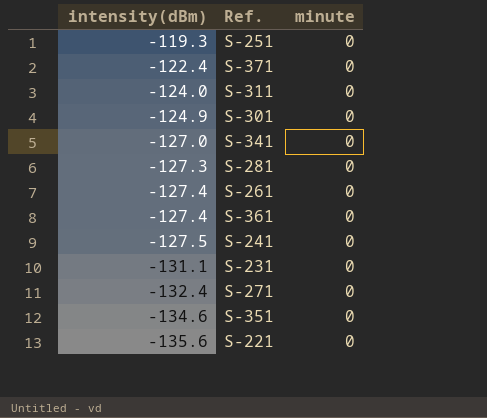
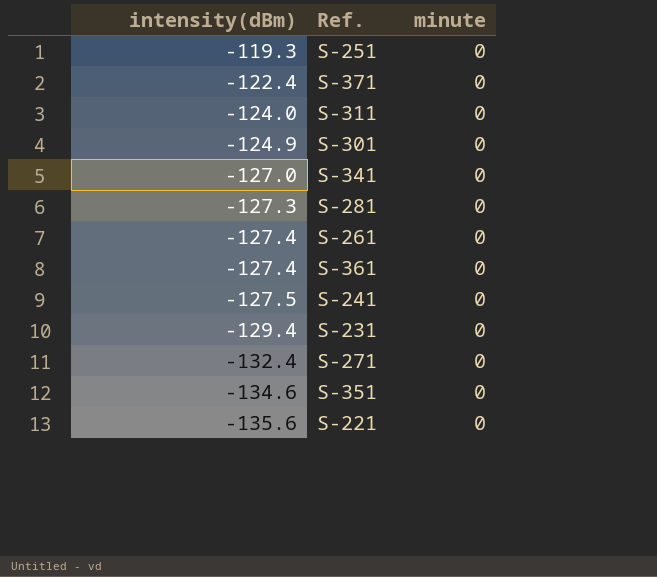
S-231 | intensity(dBm): -131.1 -> -129.4

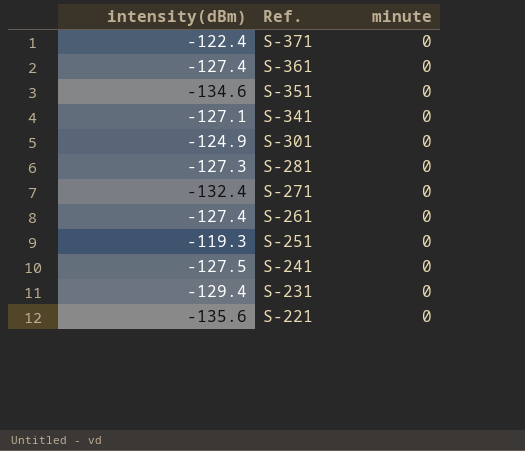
row order: intensity(dBm) descending -> Ref. descending
row S-311: -124.0 | 0 -> none
S-341 | intensity(dBm): -127.0 -> -127.1

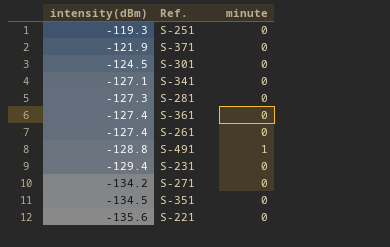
row order: Ref. descending -> intensity(dBm) descending
row S-241: -127.5 | 0 -> none
S-371 | intensity(dBm): -122.4 -> -121.9
S-301 | intensity(dBm): -124.9 -> -124.5
row S-491: none -> -128.8 | 1
S-271 | intensity(dBm): -132.4 -> -134.2
S-351 | intensity(dBm): -134.6 -> -134.5

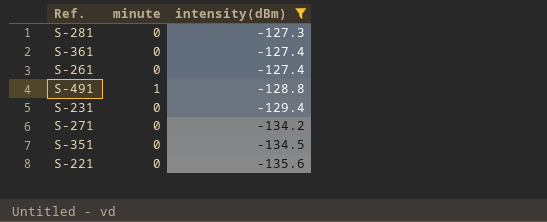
filter: none -> intensity(dBm) <= -127.3
column intensity(dBm) | position: 1 -> 3

